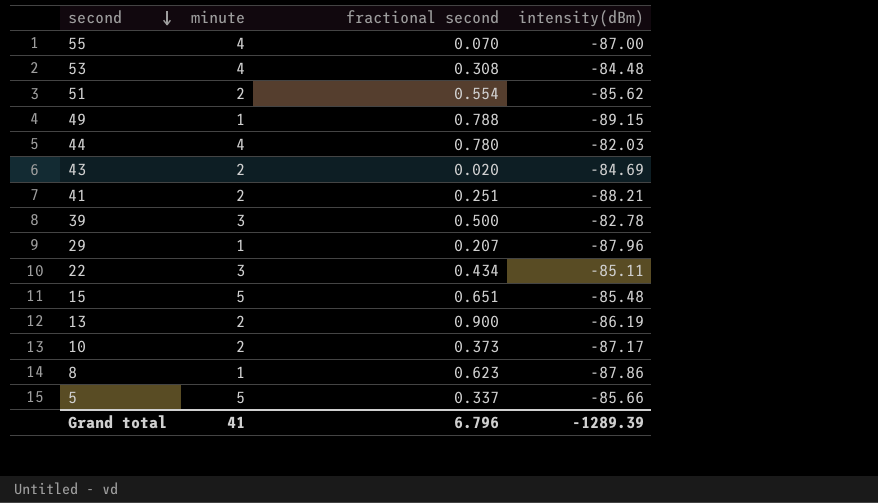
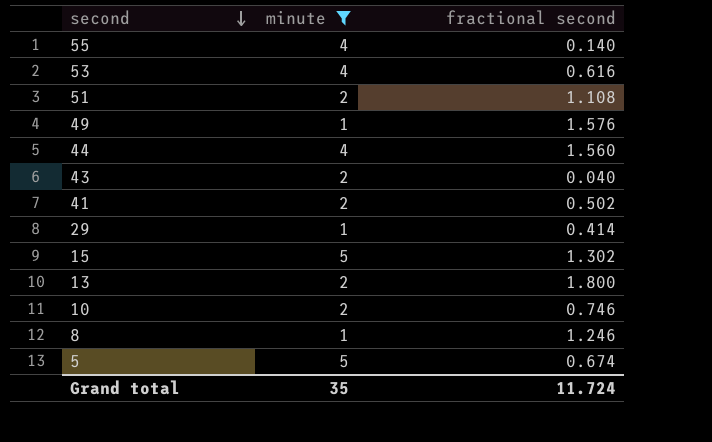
filter: none -> minute != 3
column intensity(dBm) | position: 4 -> none
55 | fractional second: 0.070 -> 0.140
53 | fractional second: 0.308 -> 0.616
51 | fractional second: 0.554 -> 1.108
49 | fractional second: 0.788 -> 1.576
44 | fractional second: 0.780 -> 1.560
43 | fractional second: 0.020 -> 0.040
41 | fractional second: 0.251 -> 0.502
29 | fractional second: 0.207 -> 0.414
15 | fractional second: 0.651 -> 1.302
13 | fractional second: 0.900 -> 1.800
10 | fractional second: 0.373 -> 0.746
8 | fractional second: 0.623 -> 1.246
5 | fractional second: 0.337 -> 0.674
Grand total | minute: 41 -> 35
Grand total | fractional second: 6.796 -> 11.724

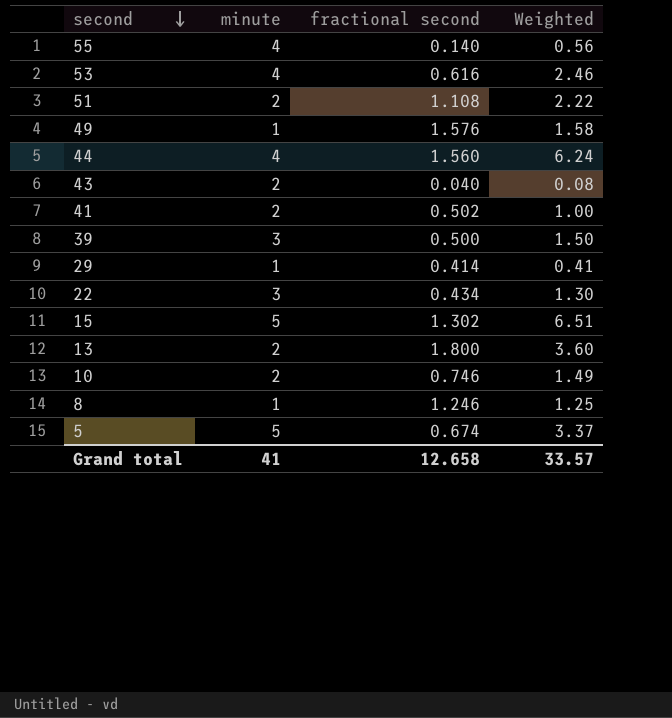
filter: minute != 3 -> none
column Weighted | formula: none -> [minute] * [fractional second]
Grand total | minute: 35 -> 41
Grand total | fractional second: 11.724 -> 12.658

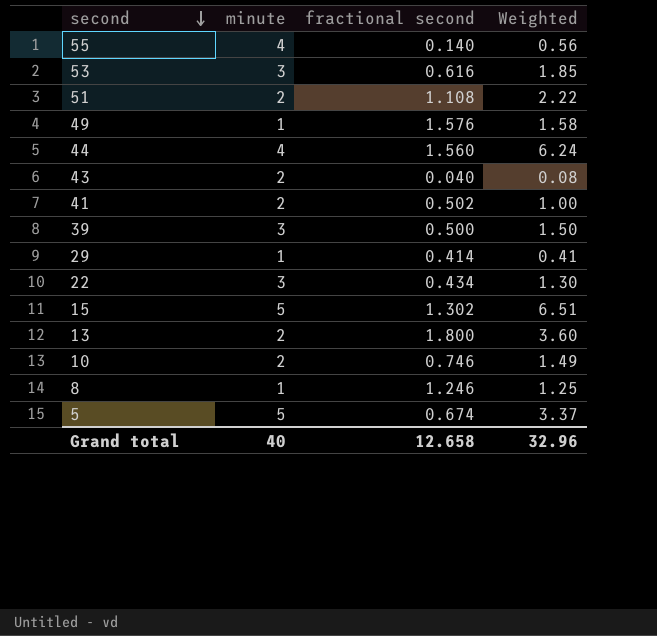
53 | minute: 4 -> 3
53 | Weighted: 2.46 -> 1.85
Grand total | minute: 41 -> 40
Grand total | Weighted: 33.57 -> 32.96

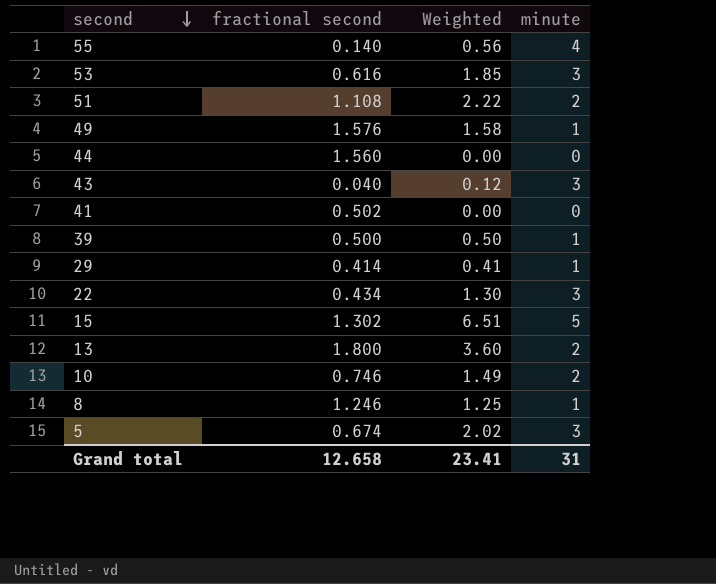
column minute | position: 2 -> 4
44 | Weighted: 6.24 -> 0.00
44 | minute: 4 -> 0
43 | Weighted: 0.08 -> 0.12
43 | minute: 2 -> 3
41 | Weighted: 1.00 -> 0.00
41 | minute: 2 -> 0
39 | Weighted: 1.50 -> 0.50
39 | minute: 3 -> 1
5 | Weighted: 3.37 -> 2.02
5 | minute: 5 -> 3
Grand total | Weighted: 32.96 -> 23.41
Grand total | minute: 40 -> 31

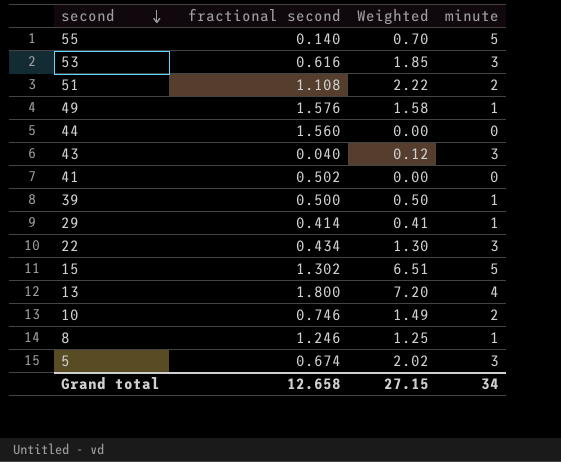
55 | Weighted: 0.56 -> 0.70
55 | minute: 4 -> 5
13 | Weighted: 3.60 -> 7.20
13 | minute: 2 -> 4
Grand total | Weighted: 23.41 -> 27.15
Grand total | minute: 31 -> 34

